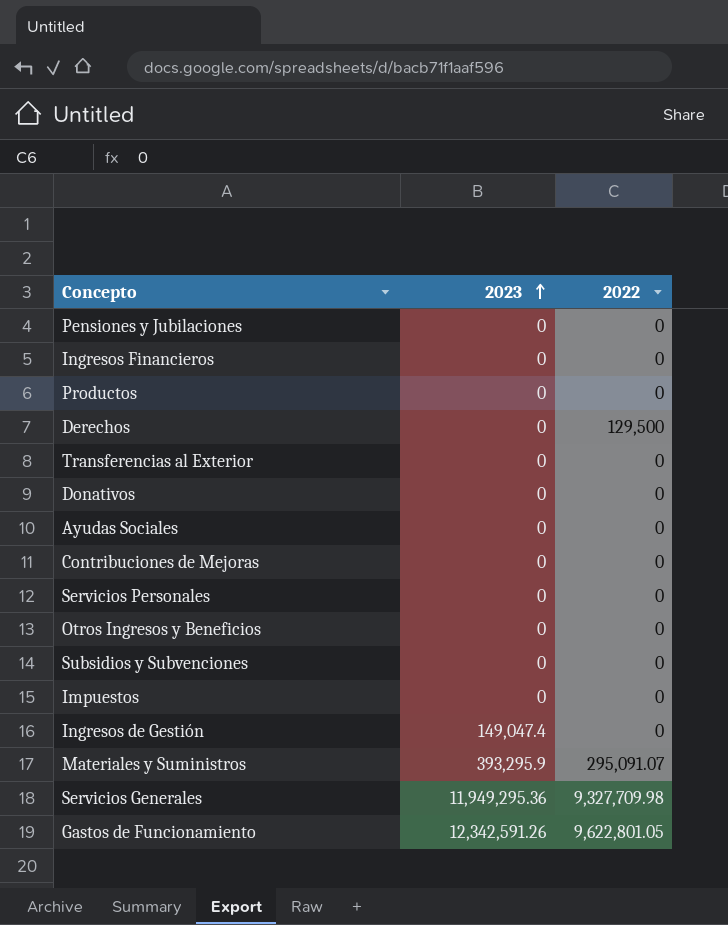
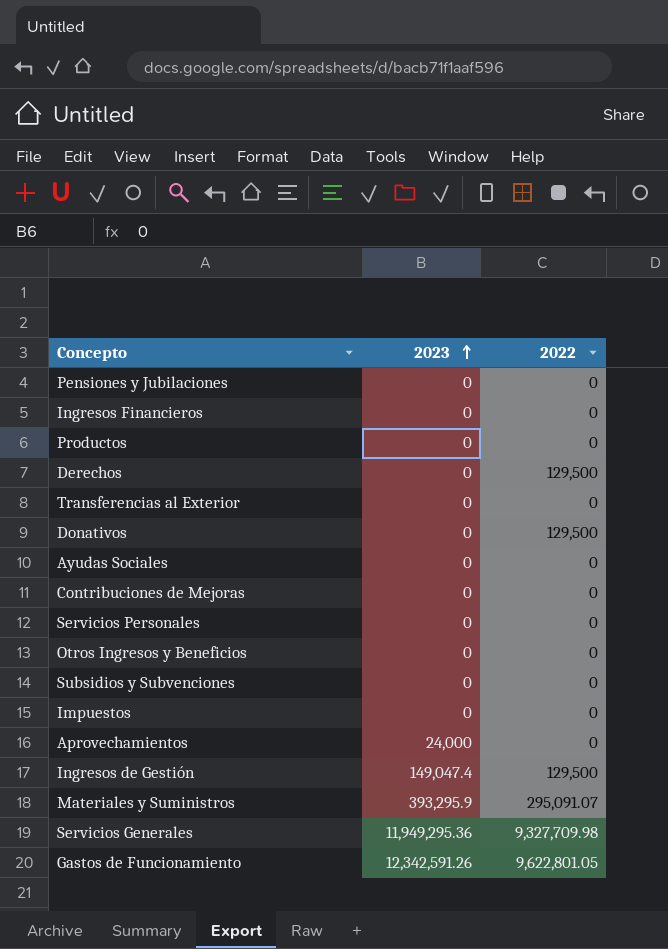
Donativos | 2022: 0 -> 129,500
row Aprovechamientos: none -> 24,000 | 0
Ingresos de Gestión | 2022: 0 -> 129,500

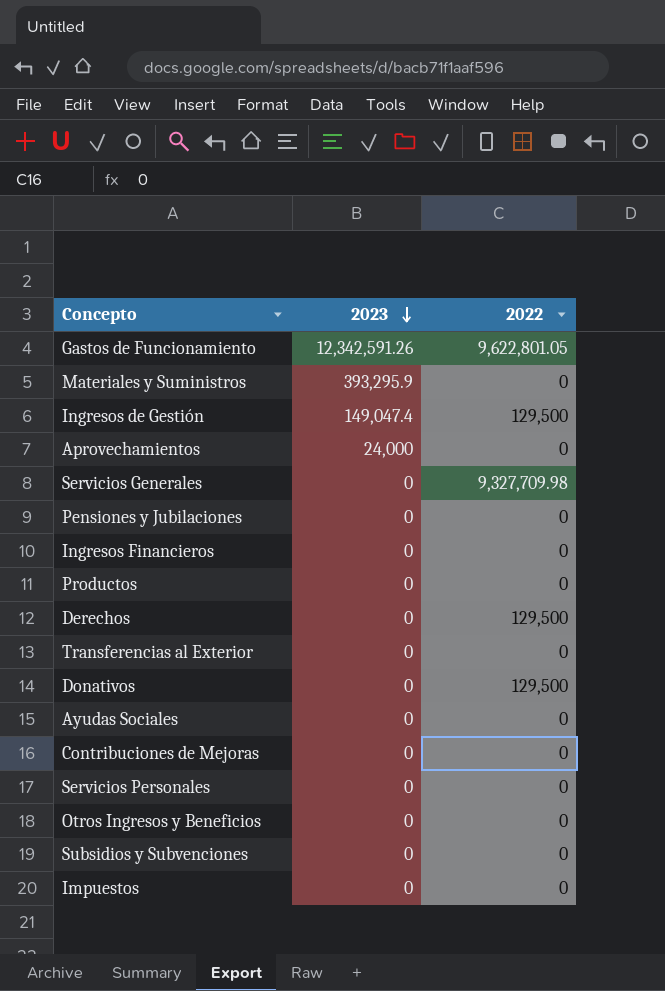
row order: 2023 ascending -> 2023 descending
Materiales y Suministros | 2022: 295,091.07 -> 0
Servicios Generales | 2023: 11,949,295.36 -> 0

